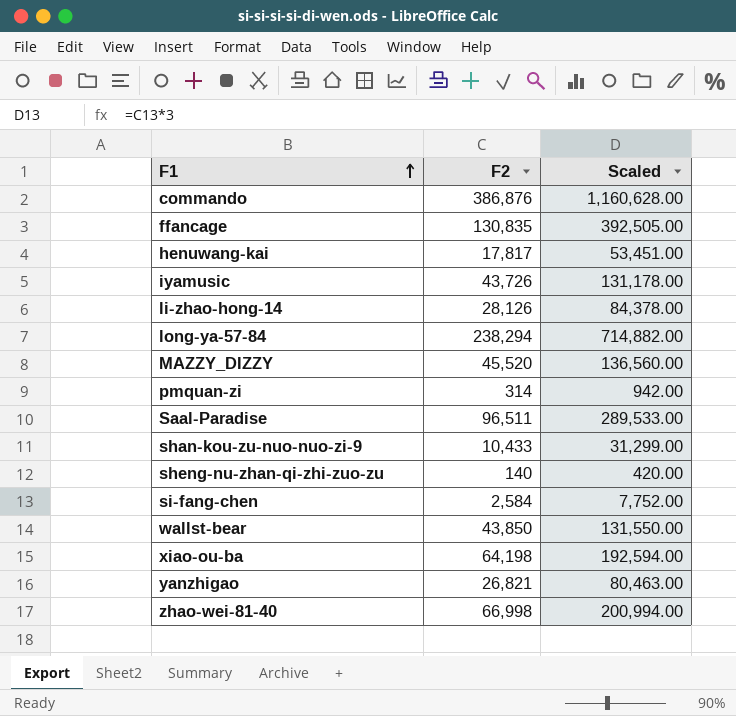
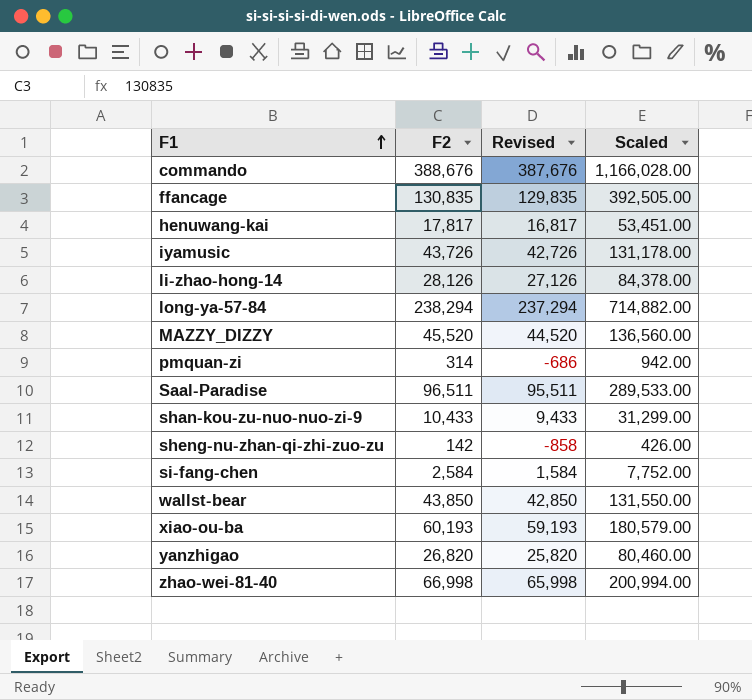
column Revised | formula: none -> [F2] - 1000
commando | F2: 386,876 -> 388,676
commando | Scaled: 1,160,628.00 -> 1,166,028.00
sheng-nu-zhan-qi-zhi-zuo-zu | F2: 140 -> 142
sheng-nu-zhan-qi-zhi-zuo-zu | Scaled: 420.00 -> 426.00
xiao-ou-ba | F2: 64,198 -> 60,193
xiao-ou-ba | Scaled: 192,594.00 -> 180,579.00
yanzhigao | F2: 26,821 -> 26,820
yanzhigao | Scaled: 80,463.00 -> 80,460.00

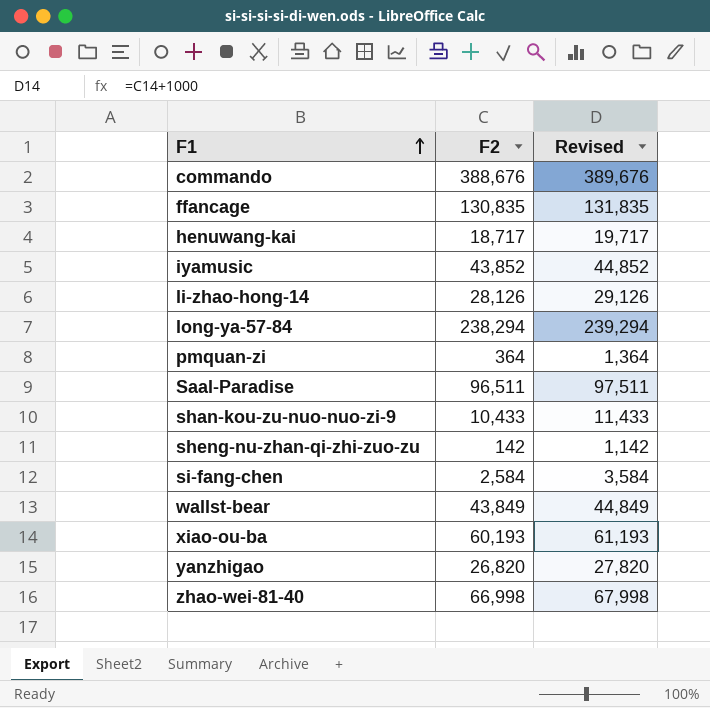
column Scaled | formula: [F2] * 3 -> none
column Revised | formula: [F2] - 1000 -> [F2] + 1000
row MAZZY_DIZZY: 45,520 | 44,520 | 136,560.00 -> none
henuwang-kai | F2: 17,817 -> 18,717
iyamusic | F2: 43,726 -> 43,852
pmquan-zi | F2: 314 -> 364
wallst-bear | F2: 43,850 -> 43,849

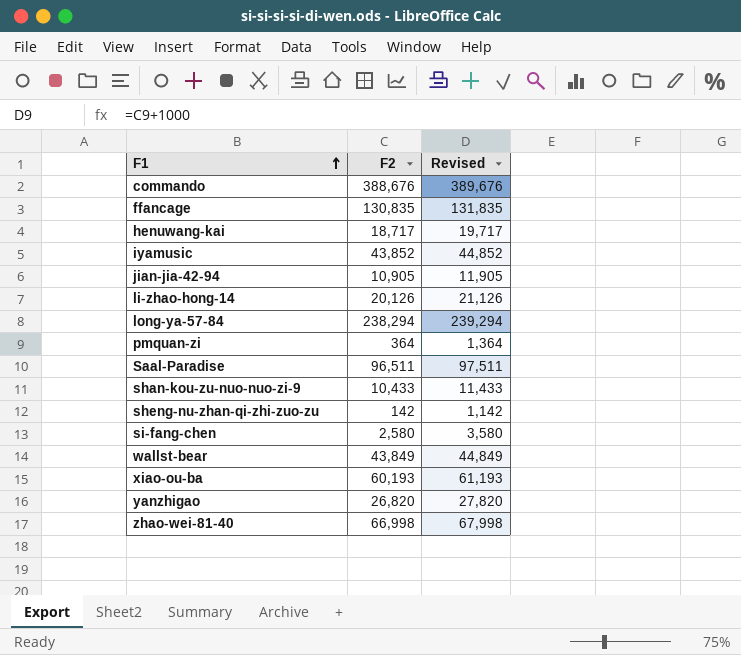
row jian-jia-42-94: none -> 10,905 | 11,905
li-zhao-hong-14 | F2: 28,126 -> 20,126
li-zhao-hong-14 | Revised: 29,126 -> 21,126
si-fang-chen | F2: 2,584 -> 2,580
si-fang-chen | Revised: 3,584 -> 3,580

